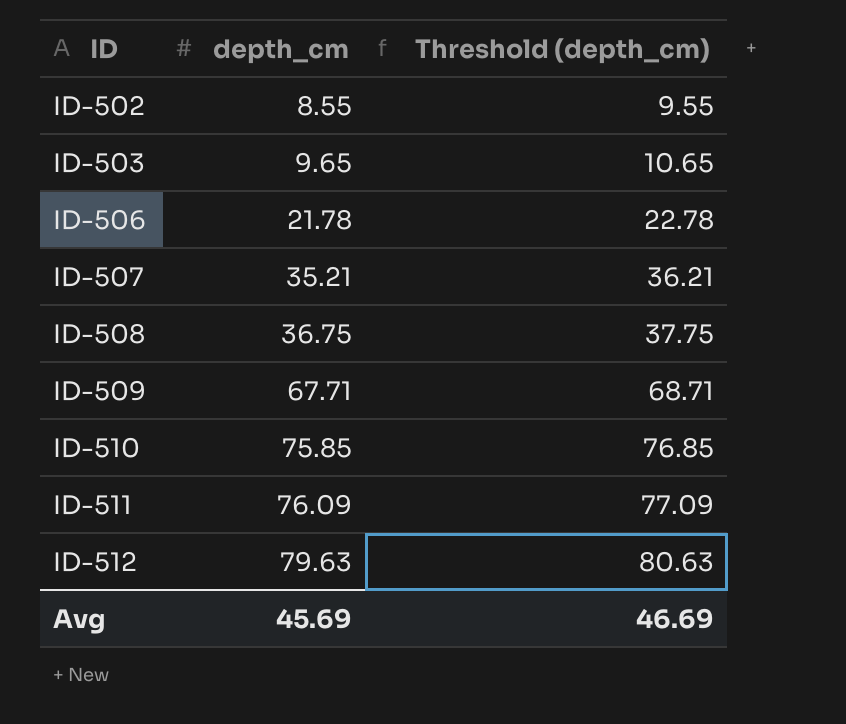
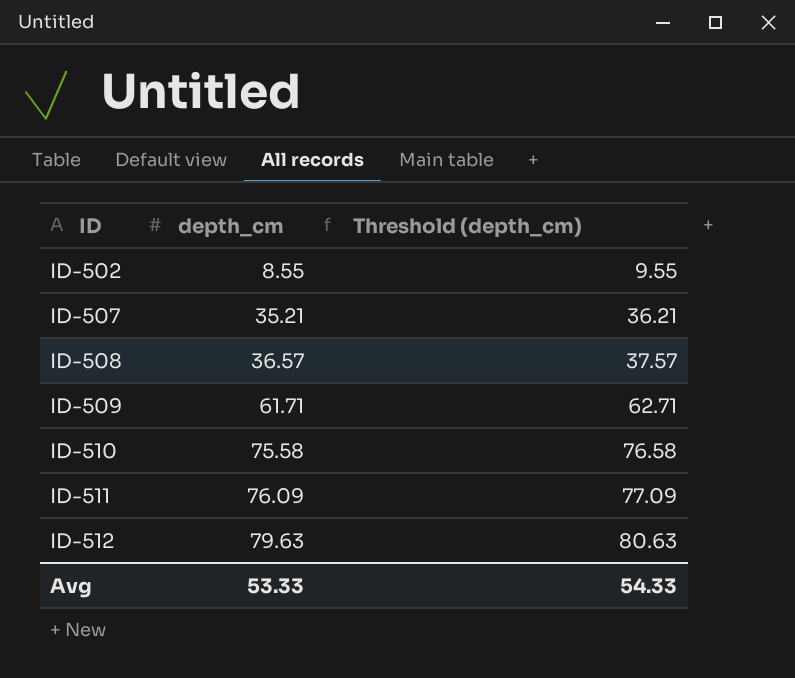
row ID-503: 9.65 | 10.65 -> none
row ID-506: 21.78 | 22.78 -> none
ID-508 | depth_cm: 36.75 -> 36.57
ID-508 | Threshold (depth_cm): 37.75 -> 37.57
ID-509 | depth_cm: 67.71 -> 61.71
ID-509 | Threshold (depth_cm): 68.71 -> 62.71
ID-510 | depth_cm: 75.85 -> 75.58
ID-510 | Threshold (depth_cm): 76.85 -> 76.58
Avg | depth_cm: 45.69 -> 53.33
Avg | Threshold (depth_cm): 46.69 -> 54.33

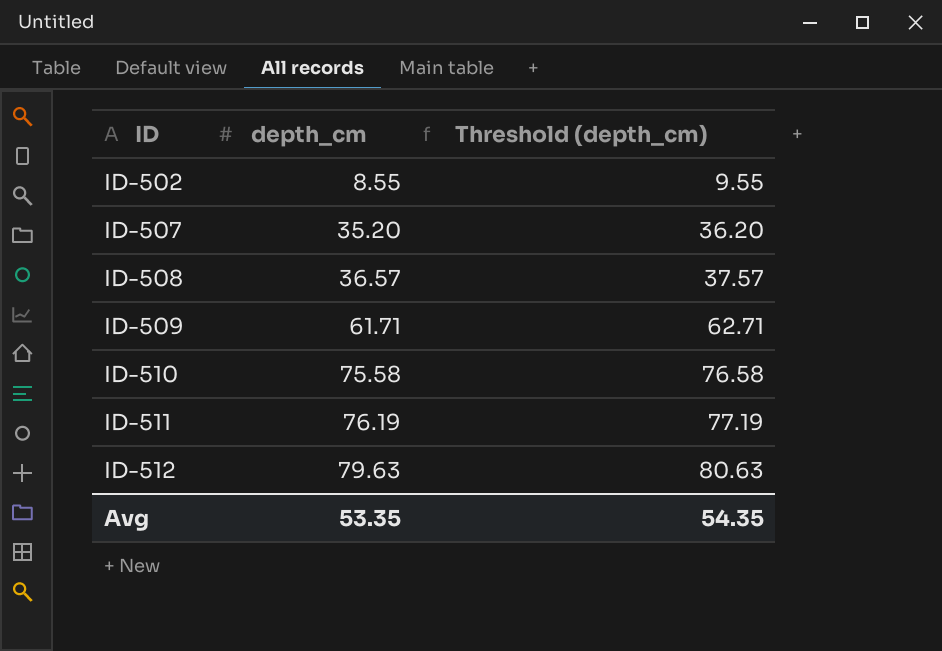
ID-507 | depth_cm: 35.21 -> 35.20
ID-507 | Threshold (depth_cm): 36.21 -> 36.20
ID-511 | depth_cm: 76.09 -> 76.19
ID-511 | Threshold (depth_cm): 77.09 -> 77.19
Avg | depth_cm: 53.33 -> 53.35
Avg | Threshold (depth_cm): 54.33 -> 54.35

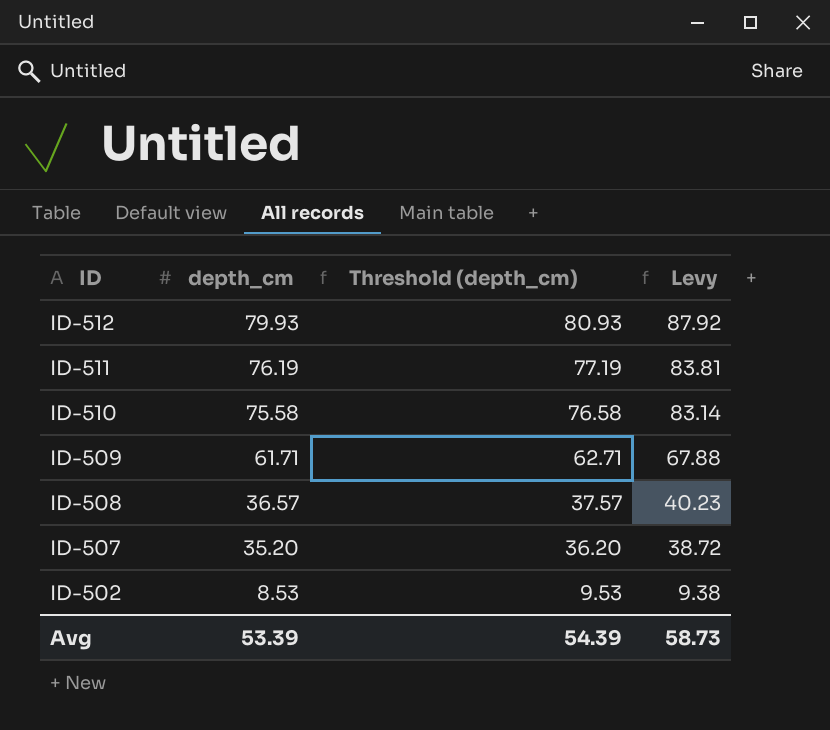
row order: ID ascending -> ID descending
column Levy | formula: none -> [depth_cm] * 1.1
ID-512 | depth_cm: 79.63 -> 79.93
ID-512 | Threshold (depth_cm): 80.63 -> 80.93
ID-502 | depth_cm: 8.55 -> 8.53
ID-502 | Threshold (depth_cm): 9.55 -> 9.53
Avg | depth_cm: 53.35 -> 53.39
Avg | Threshold (depth_cm): 54.35 -> 54.39

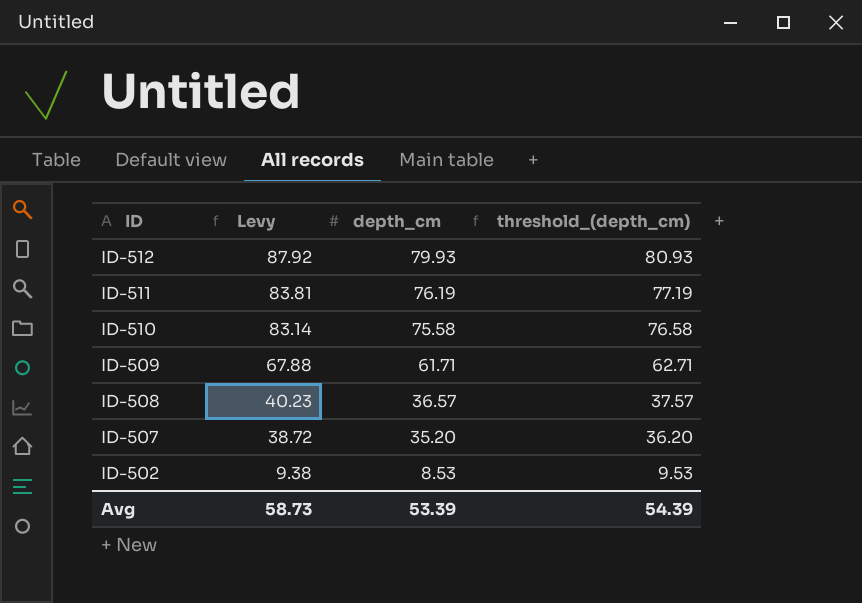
column Levy | position: 4 -> 2
column name: Threshold (depth_cm) -> threshold_(depth_cm)

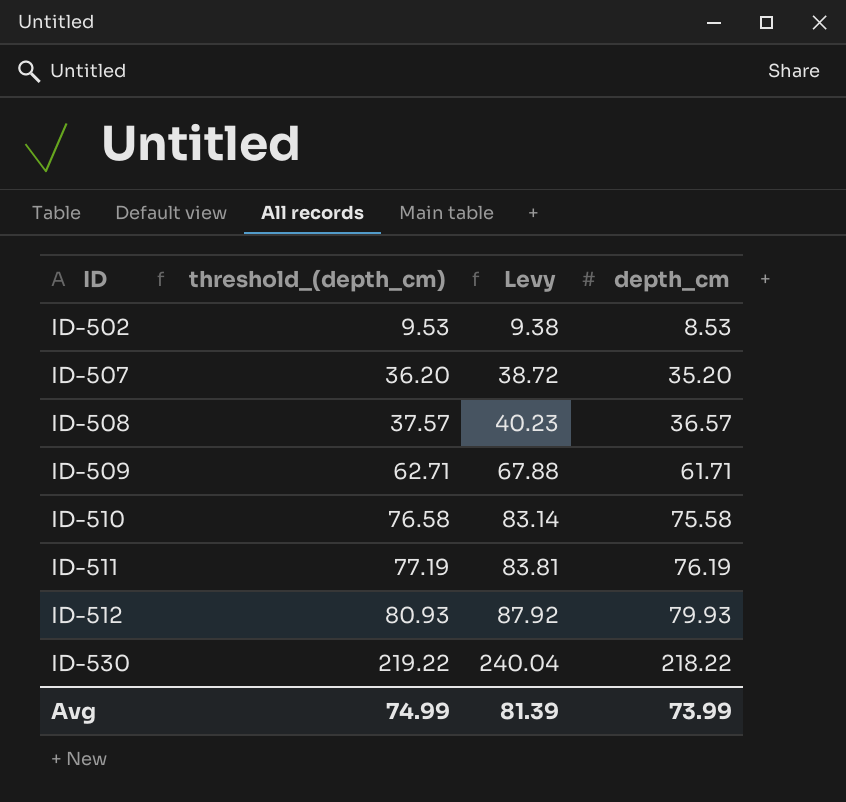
row order: ID descending -> ID ascending
column threshold_(depth_cm) | position: 4 -> 2
row ID-530: none -> 219.22 | 240.04 | 218.22
Avg | threshold_(depth_cm): 54.39 -> 74.99
Avg | Levy: 58.73 -> 81.39
Avg | depth_cm: 53.39 -> 73.99

